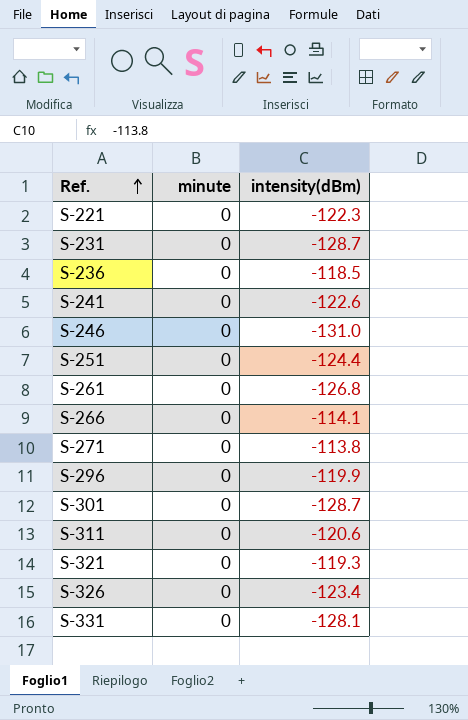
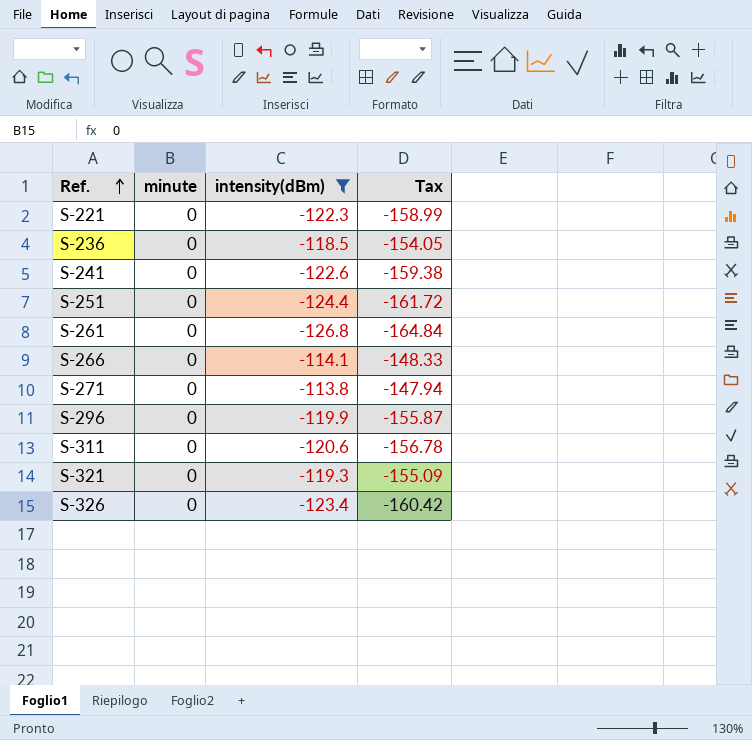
filter: none -> intensity(dBm) >= -126.8
column Tax | formula: none -> [intensity(dBm)] * 1.3

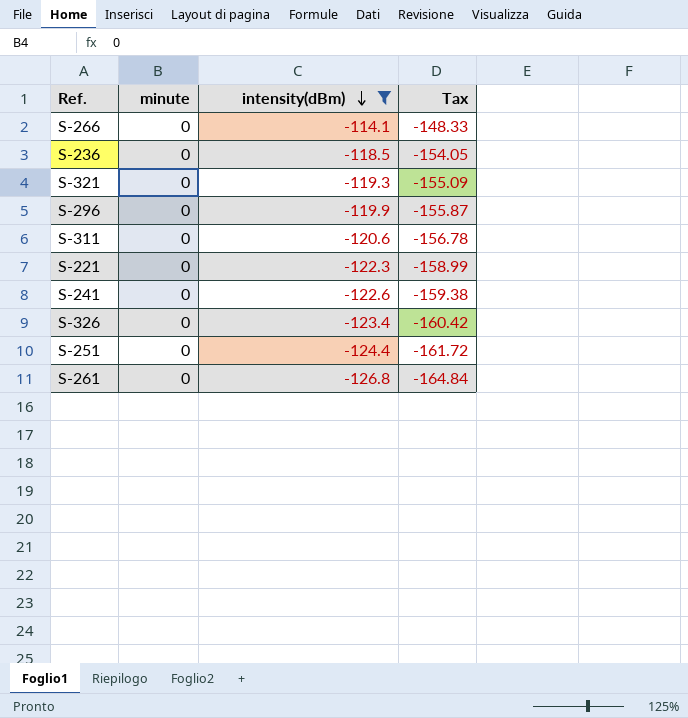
row order: Ref. ascending -> intensity(dBm) descending
row S-271: 0 | -113.8 | -147.94 -> none

